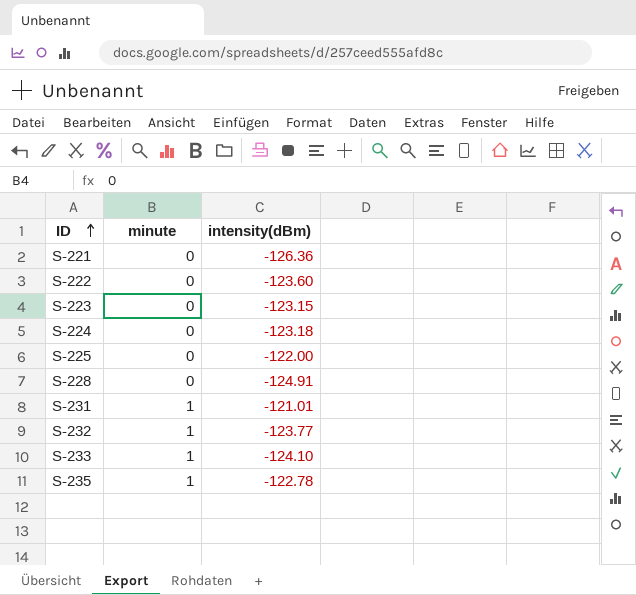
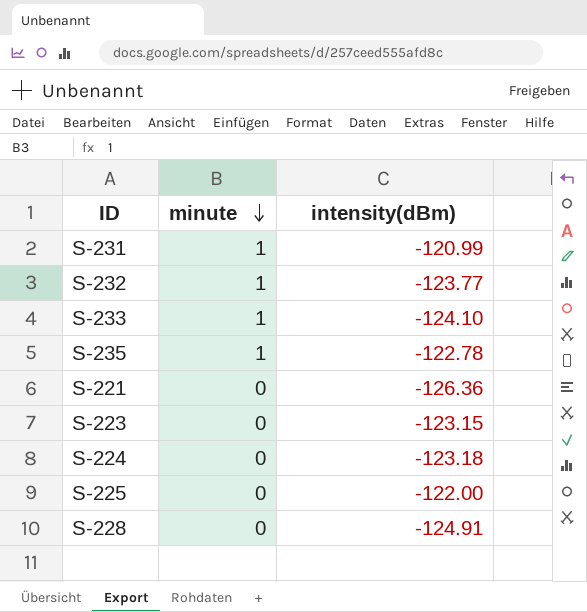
row order: ID ascending -> minute descending
row S-222: 0 | -123.60 -> none
S-231 | intensity(dBm): -121.01 -> -120.99

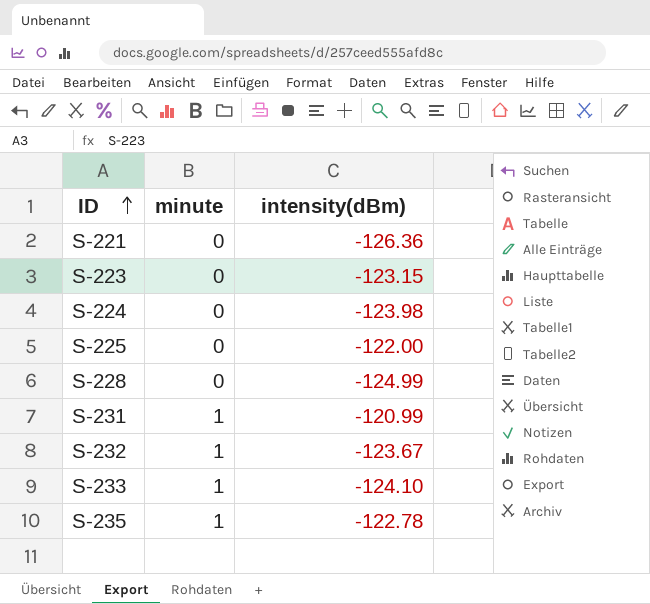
row order: minute descending -> ID ascending
S-224 | intensity(dBm): -123.18 -> -123.98
S-228 | intensity(dBm): -124.91 -> -124.99
S-232 | intensity(dBm): -123.77 -> -123.67

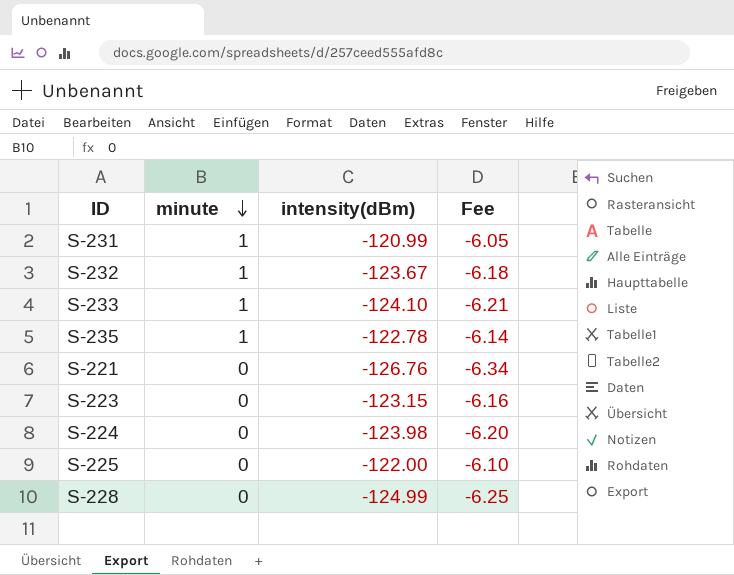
row order: ID ascending -> minute descending
column Fee | formula: none -> [intensity(dBm)] * 0.05
S-221 | intensity(dBm): -126.36 -> -126.76

